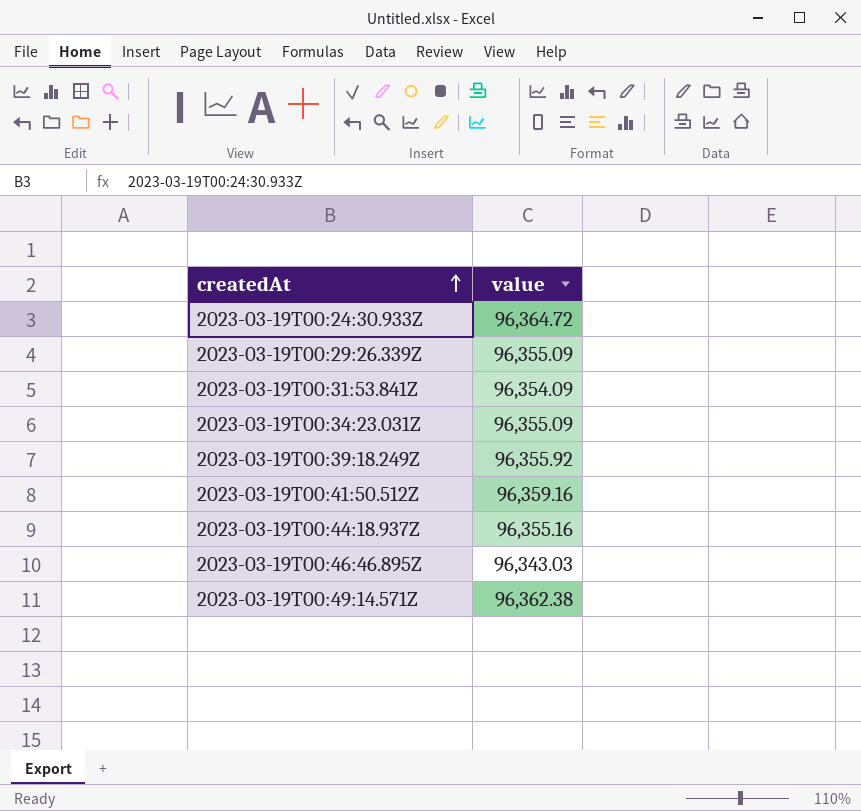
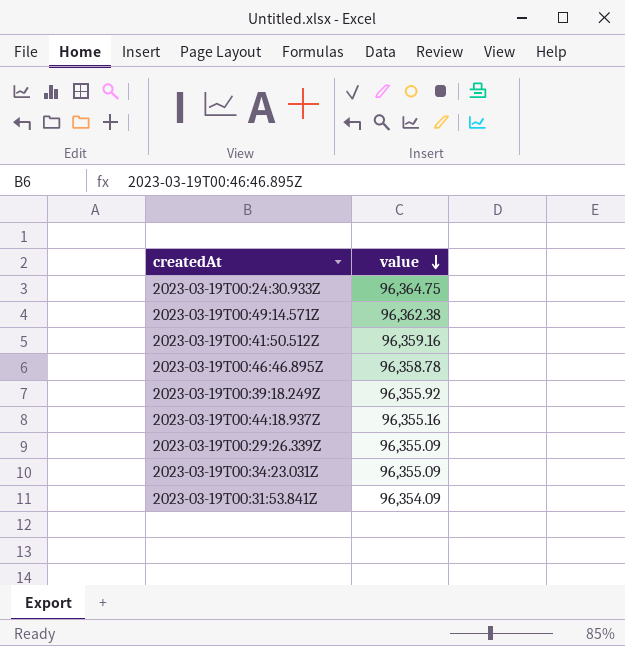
row order: createdAt ascending -> value descending
2023-03-19T00:24:30.933Z | value: 96,364.72 -> 96,364.75
2023-03-19T00:46:46.895Z | value: 96,343.03 -> 96,358.78

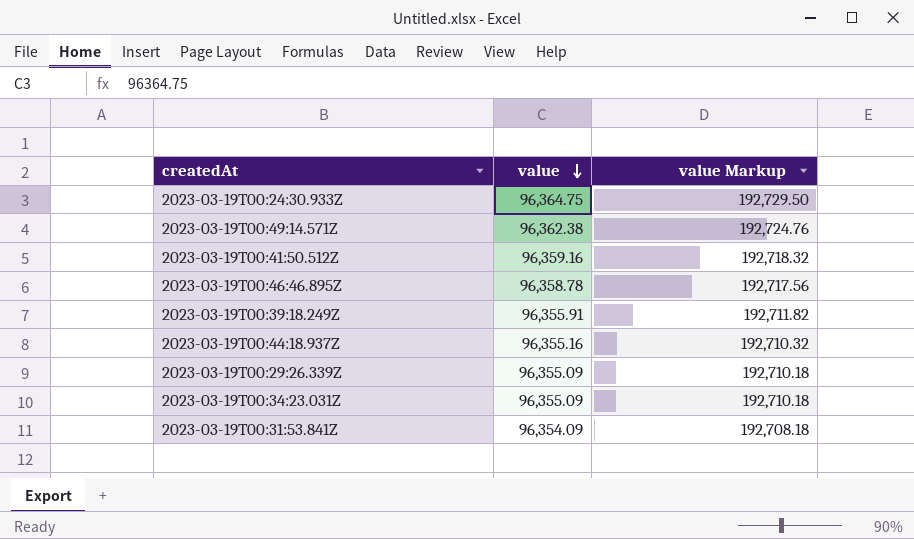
column value Markup | formula: none -> [value] * 2
2023-03-19T00:39:18.249Z | value: 96,355.92 -> 96,355.91

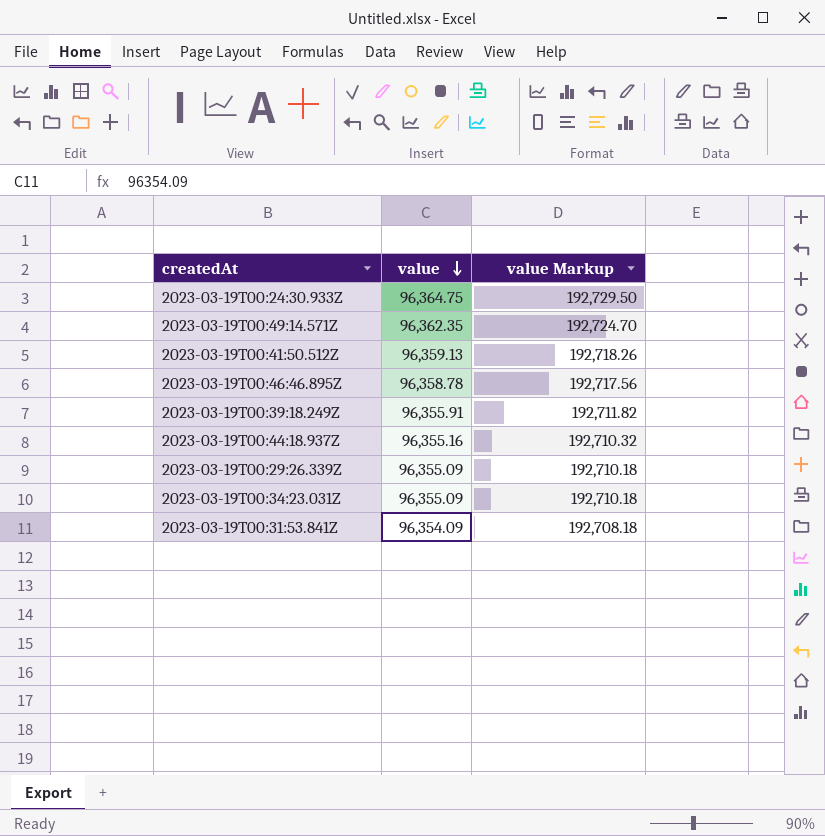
2023-03-19T00:49:14.571Z | value: 96,362.38 -> 96,362.35
2023-03-19T00:49:14.571Z | value Markup: 192,724.76 -> 192,724.70
2023-03-19T00:41:50.512Z | value: 96,359.16 -> 96,359.13
2023-03-19T00:41:50.512Z | value Markup: 192,718.32 -> 192,718.26

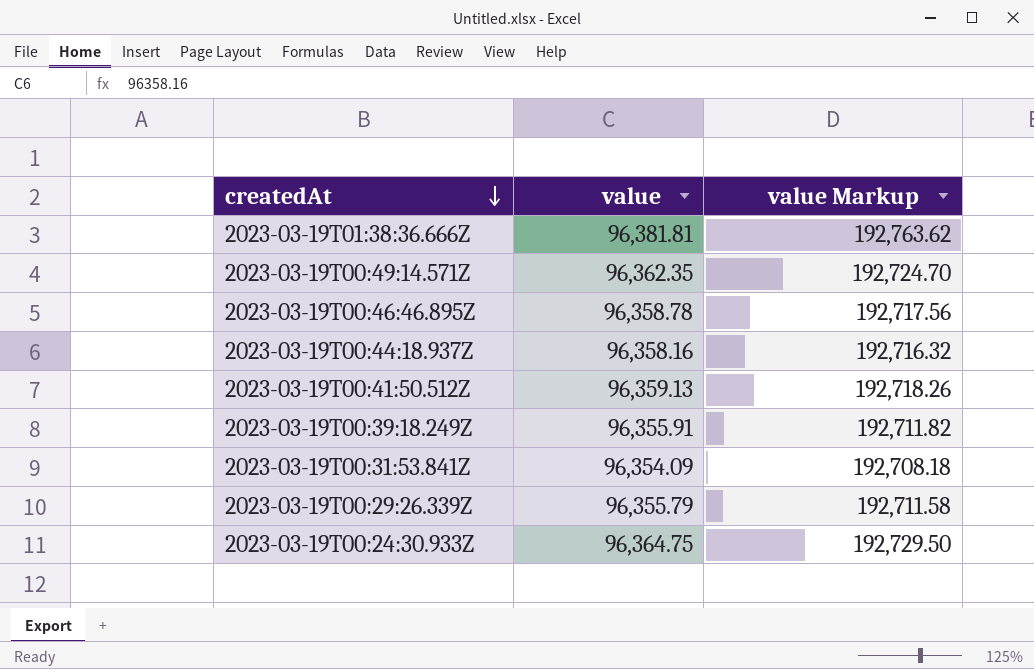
row order: value descending -> createdAt descending
row 2023-03-19T00:34:23.031Z: 96,355.09 | 192,710.18 -> none
row 2023-03-19T01:38:36.666Z: none -> 96,381.81 | 192,763.62
2023-03-19T00:44:18.937Z | value: 96,355.16 -> 96,358.16
2023-03-19T00:44:18.937Z | value Markup: 192,710.32 -> 192,716.32
2023-03-19T00:29:26.339Z | value: 96,355.09 -> 96,355.79
2023-03-19T00:29:26.339Z | value Markup: 192,710.18 -> 192,711.58

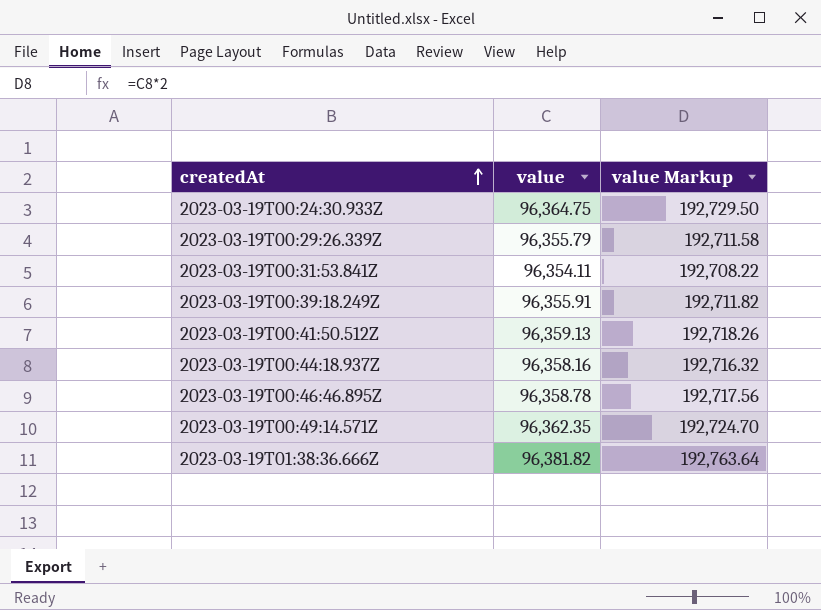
row order: createdAt descending -> createdAt ascending
2023-03-19T00:31:53.841Z | value: 96,354.09 -> 96,354.11
2023-03-19T00:31:53.841Z | value Markup: 192,708.18 -> 192,708.22
2023-03-19T01:38:36.666Z | value: 96,381.81 -> 96,381.82
2023-03-19T01:38:36.666Z | value Markup: 192,763.62 -> 192,763.64

